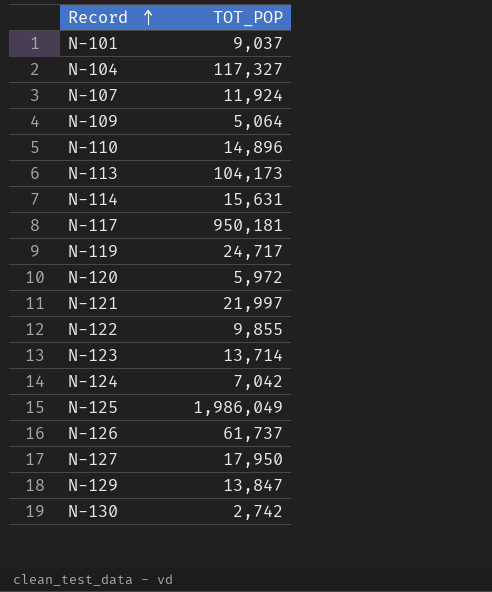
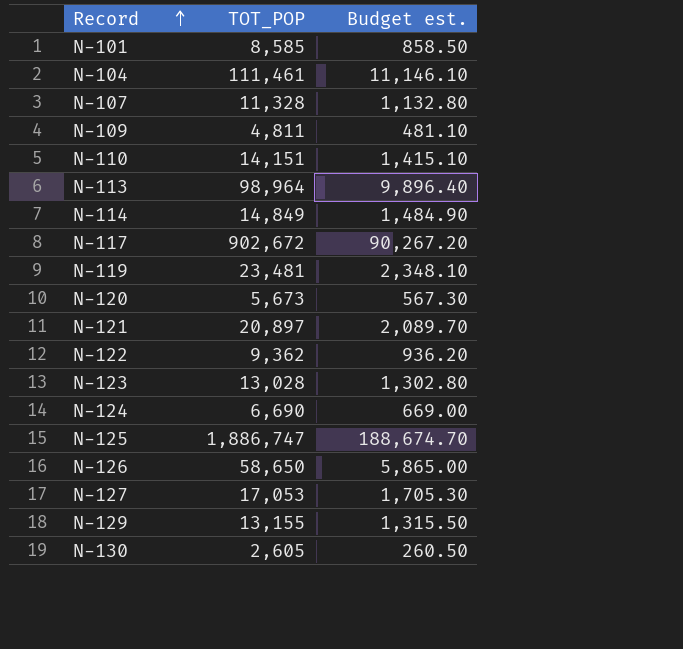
column Budget est. | formula: none -> [TOT_POP] * 0.1
N-101 | TOT_POP: 9,037 -> 8,585
N-104 | TOT_POP: 117,327 -> 111,461
N-107 | TOT_POP: 11,924 -> 11,328
N-109 | TOT_POP: 5,064 -> 4,811
N-110 | TOT_POP: 14,896 -> 14,151
N-113 | TOT_POP: 104,173 -> 98,964
N-114 | TOT_POP: 15,631 -> 14,849
N-117 | TOT_POP: 950,181 -> 902,672
N-119 | TOT_POP: 24,717 -> 23,481
N-120 | TOT_POP: 5,972 -> 5,673
N-121 | TOT_POP: 21,997 -> 20,897
N-122 | TOT_POP: 9,855 -> 9,362
N-123 | TOT_POP: 13,714 -> 13,028
N-124 | TOT_POP: 7,042 -> 6,690
N-125 | TOT_POP: 1,986,049 -> 1,886,747
N-126 | TOT_POP: 61,737 -> 58,650
N-127 | TOT_POP: 17,950 -> 17,053
N-129 | TOT_POP: 13,847 -> 13,155
N-130 | TOT_POP: 2,742 -> 2,605

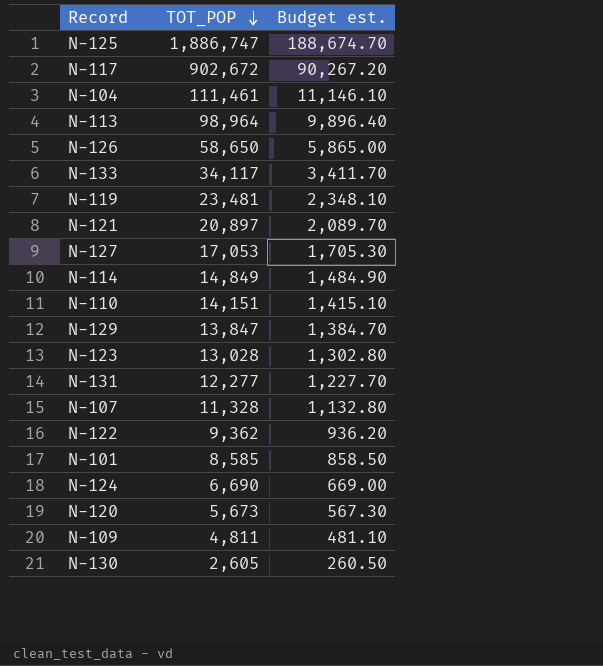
row order: Record ascending -> TOT_POP descending
row N-133: none -> 34,117 | 3,411.70
N-129 | TOT_POP: 13,155 -> 13,847
N-129 | Budget est.: 1,315.50 -> 1,384.70
row N-131: none -> 12,277 | 1,227.70

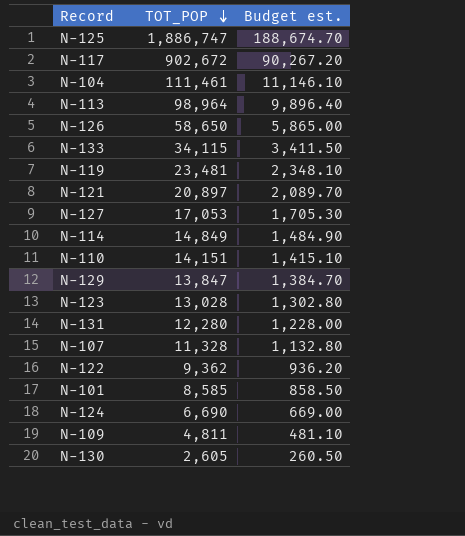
row N-120: 5,673 | 567.30 -> none
N-133 | TOT_POP: 34,117 -> 34,115
N-133 | Budget est.: 3,411.70 -> 3,411.50
N-131 | TOT_POP: 12,277 -> 12,280
N-131 | Budget est.: 1,227.70 -> 1,228.00

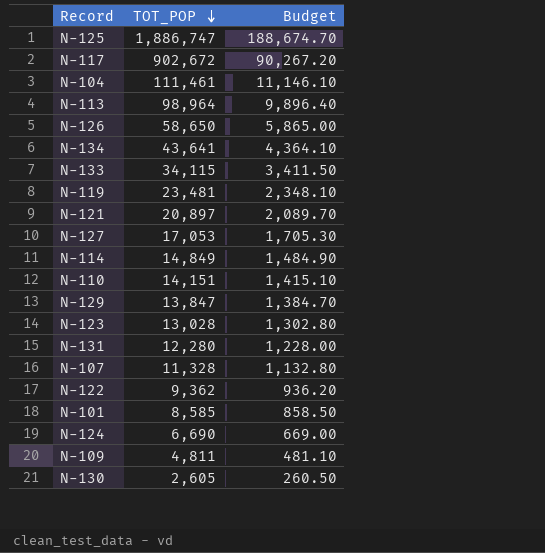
column name: Budget est. -> Budget
row N-134: none -> 43,641 | 4,364.10

